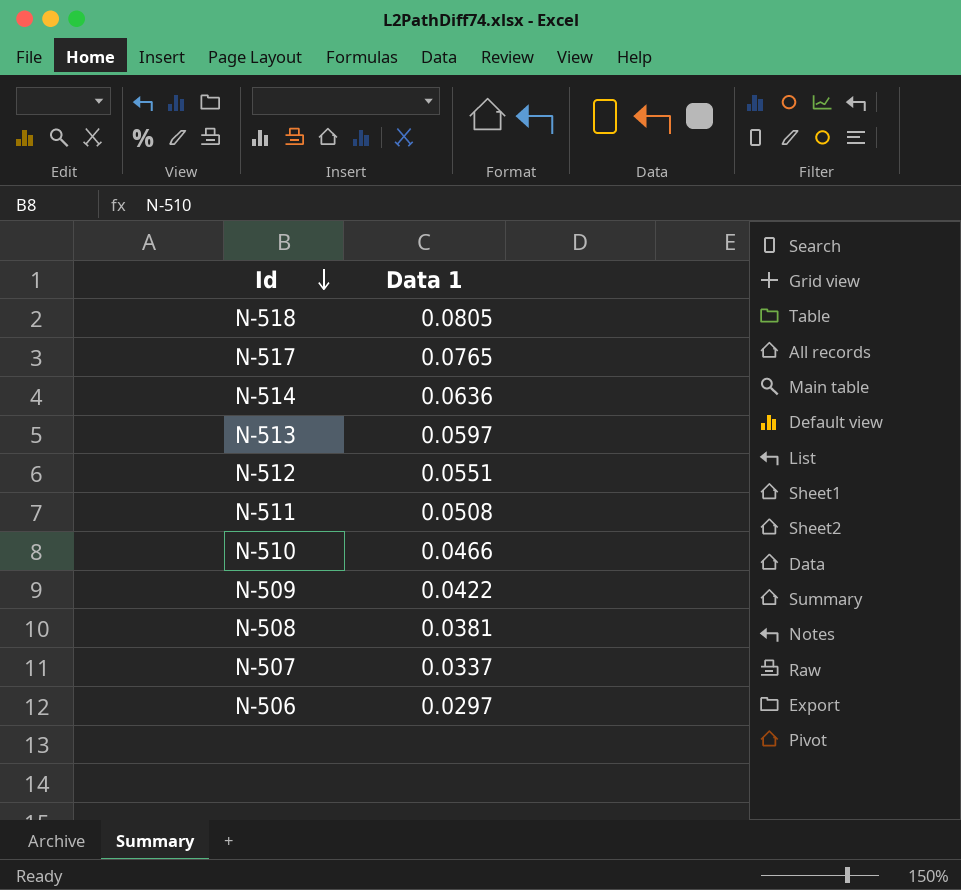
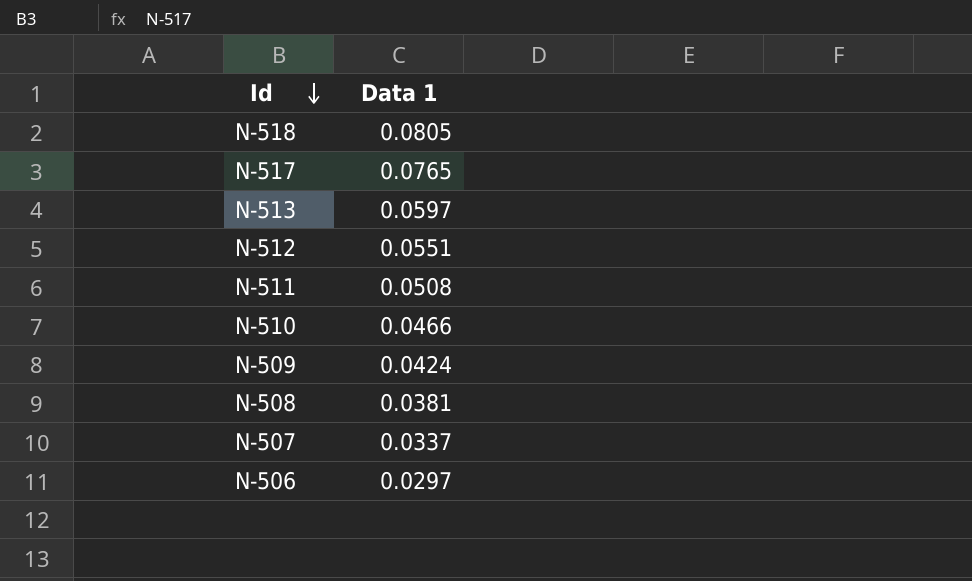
row N-514: 0.0636 -> none
N-509 | Data 1: 0.0422 -> 0.0424

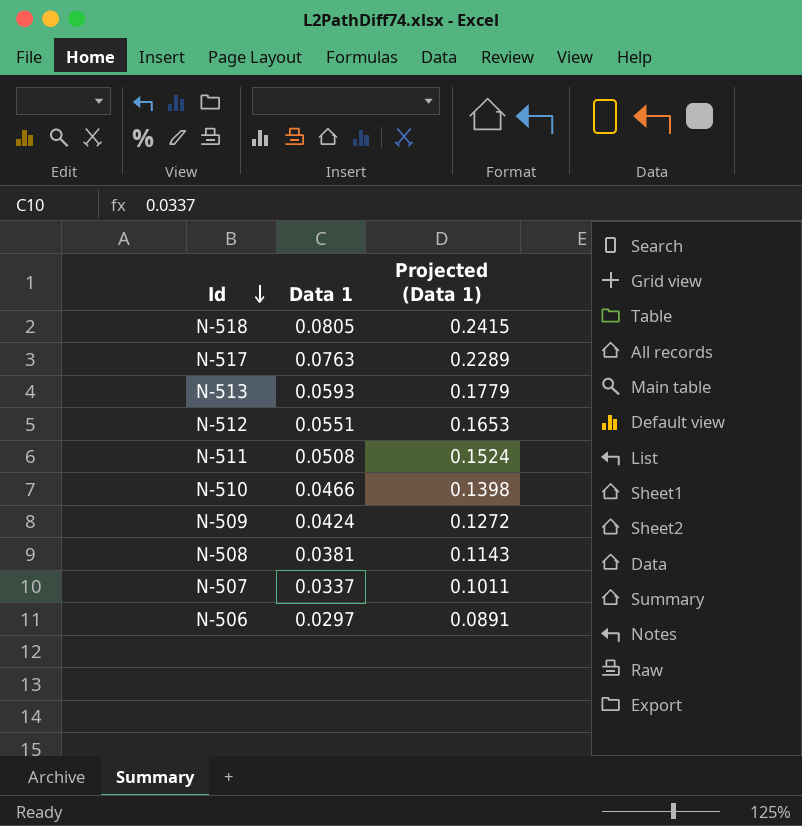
column Projected (Data 1) | formula: none -> [Data 1] * 3
N-517 | Data 1: 0.0765 -> 0.0763
N-513 | Data 1: 0.0597 -> 0.0593

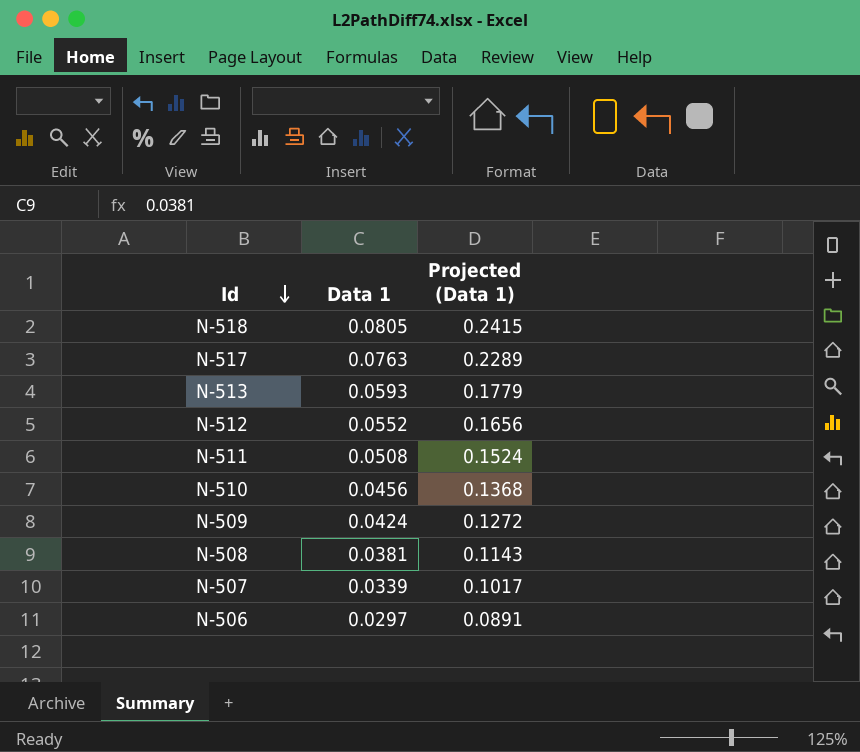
N-512 | Data 1: 0.0551 -> 0.0552
N-512 | Projected (Data 1): 0.1653 -> 0.1656
N-510 | Data 1: 0.0466 -> 0.0456
N-510 | Projected (Data 1): 0.1398 -> 0.1368
N-507 | Data 1: 0.0337 -> 0.0339
N-507 | Projected (Data 1): 0.1011 -> 0.1017

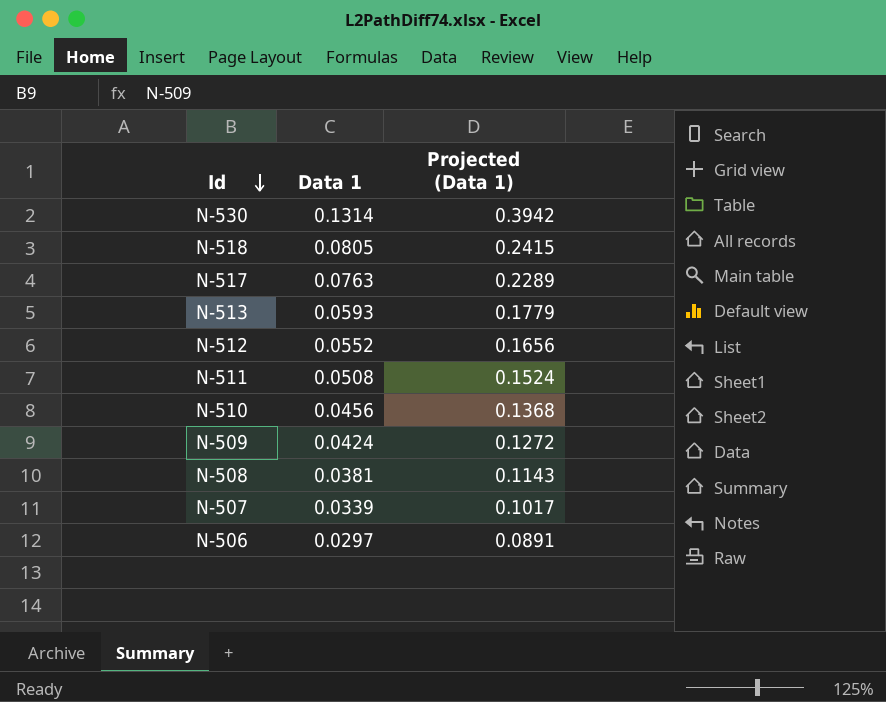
row N-530: none -> 0.1314 | 0.3942

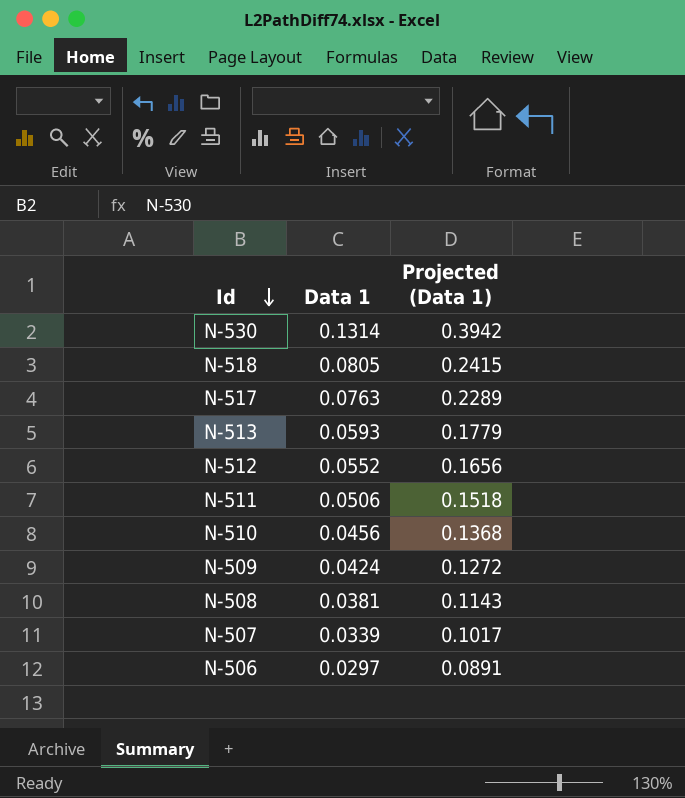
N-511 | Data 1: 0.0508 -> 0.0506
N-511 | Projected (Data 1): 0.1524 -> 0.1518

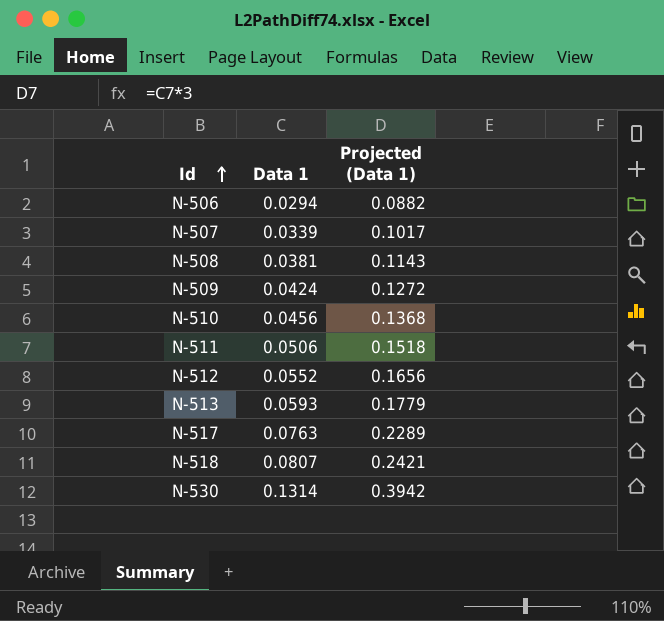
row order: Id descending -> Id ascending
N-506 | Data 1: 0.0297 -> 0.0294
N-506 | Projected (Data 1): 0.0891 -> 0.0882
N-518 | Data 1: 0.0805 -> 0.0807
N-518 | Projected (Data 1): 0.2415 -> 0.2421

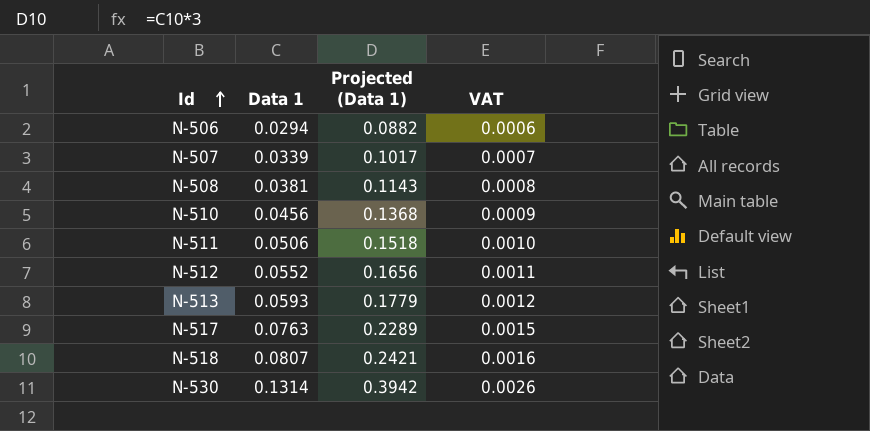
column VAT | formula: none -> [Data 1] * 0.02
row N-509: 0.0424 | 0.1272 -> none

